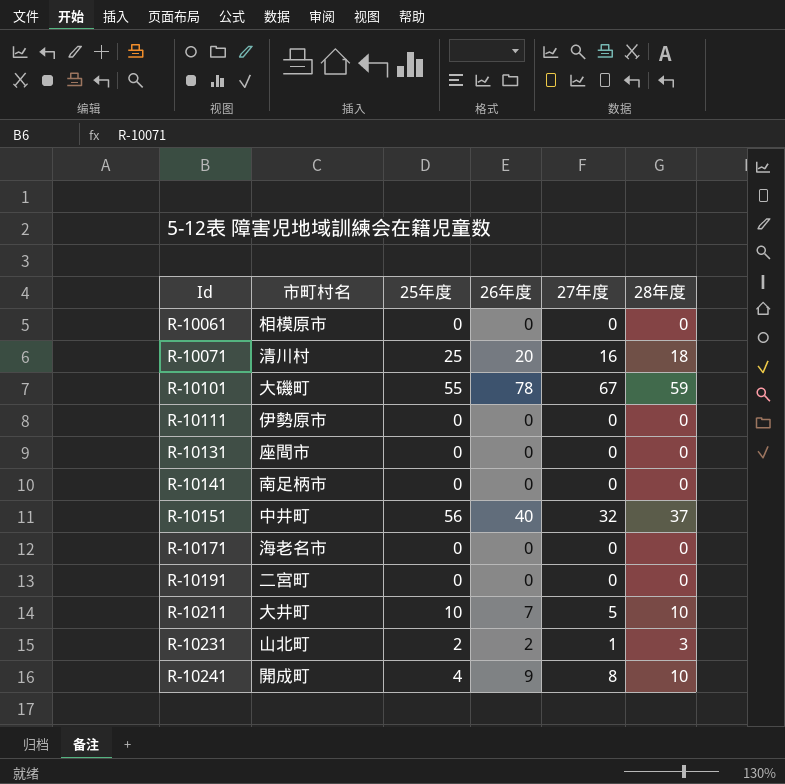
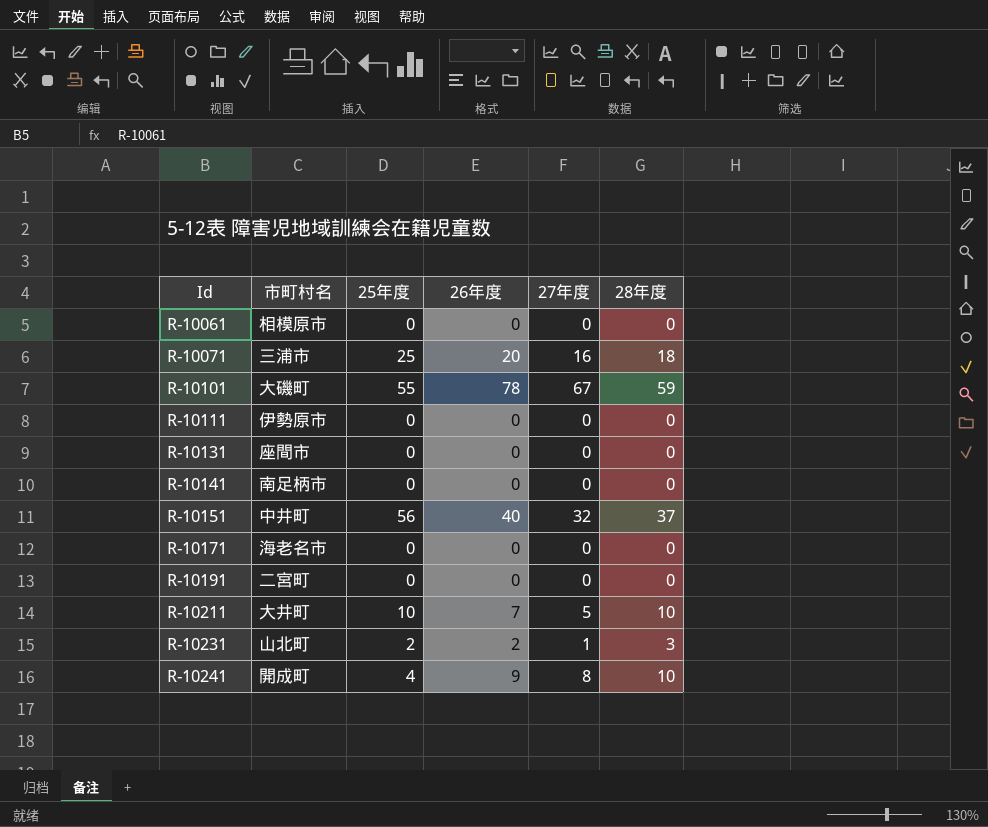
R-10071 | 市町村名: 清川村 -> 三浦市

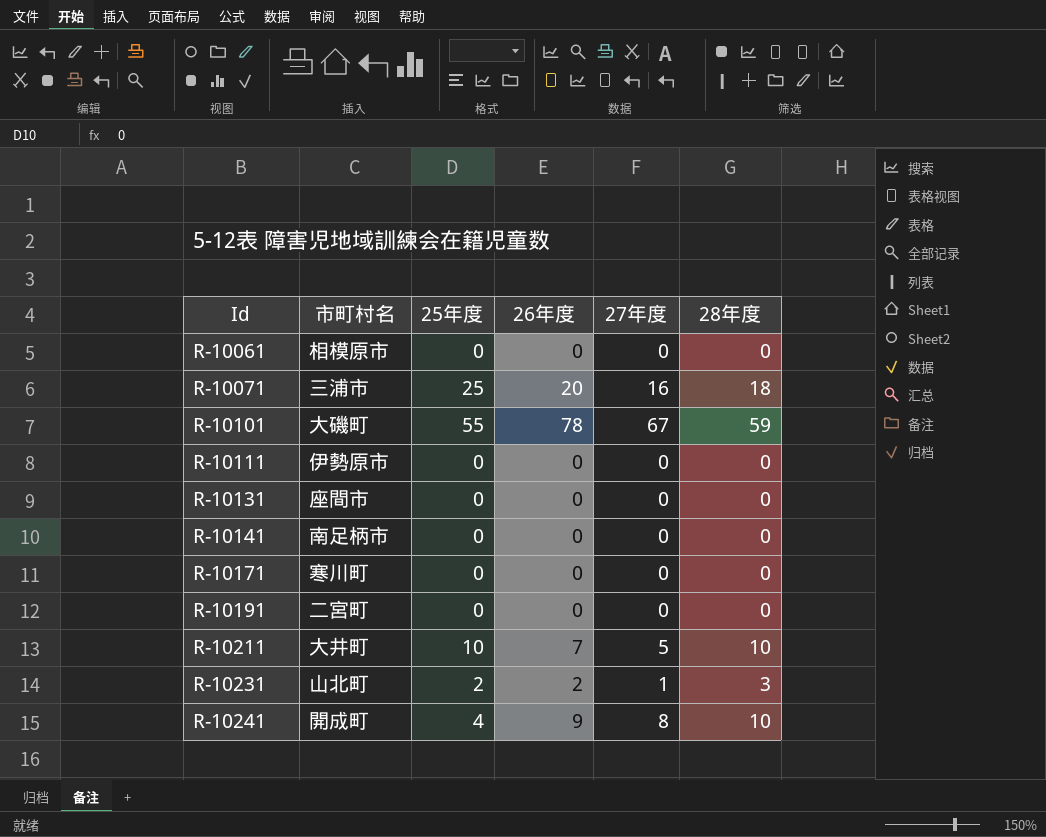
row R-10151: 中井町 | 56 | 40 | 32 | 37 -> none
R-10171 | 市町村名: 海老名市 -> 寒川町

